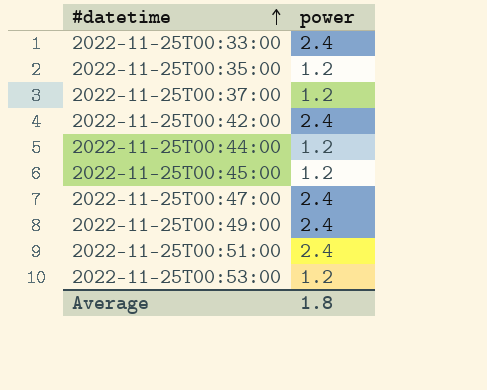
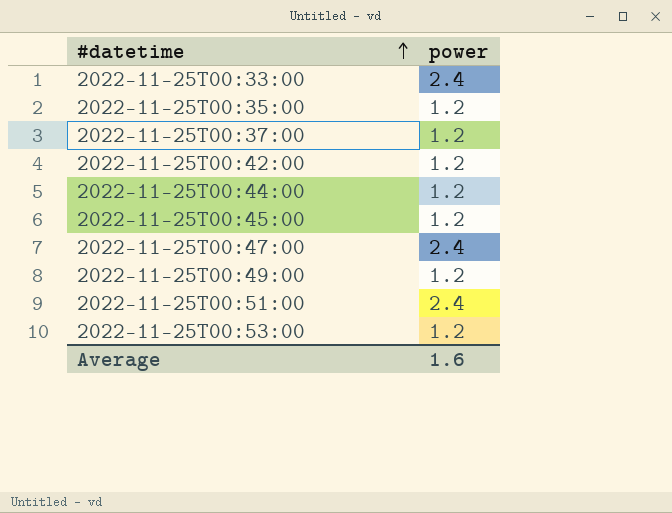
2022-11-25T00:42:00 | power: 2.4 -> 1.2
2022-11-25T00:49:00 | power: 2.4 -> 1.2
Average | power: 1.8 -> 1.6

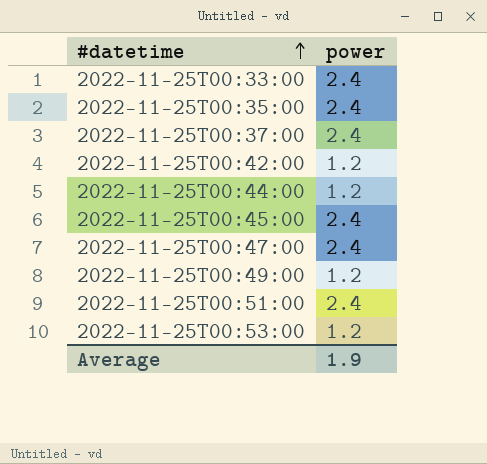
2022-11-25T00:35:00 | power: 1.2 -> 2.4
2022-11-25T00:37:00 | power: 1.2 -> 2.4
2022-11-25T00:45:00 | power: 1.2 -> 2.4
Average | power: 1.6 -> 1.9

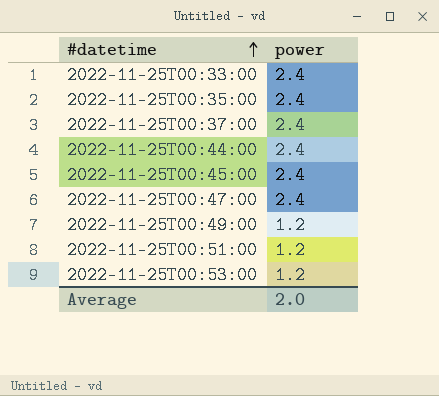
row 2022-11-25T00:42:00: 1.2 -> none
2022-11-25T00:44:00 | power: 1.2 -> 2.4
2022-11-25T00:51:00 | power: 2.4 -> 1.2
Average | power: 1.9 -> 2.0

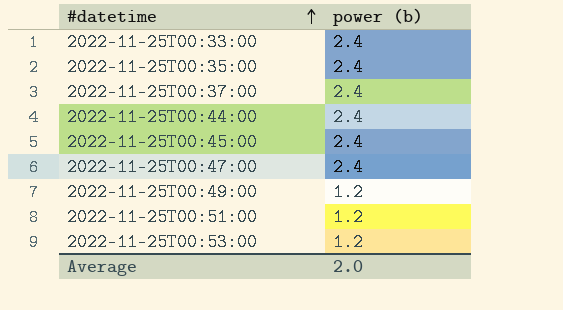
column name: power -> power (b)

